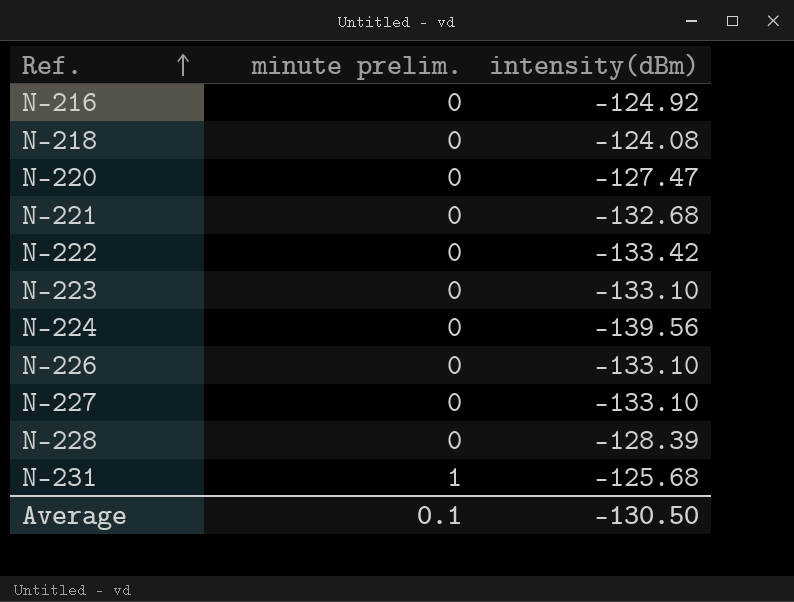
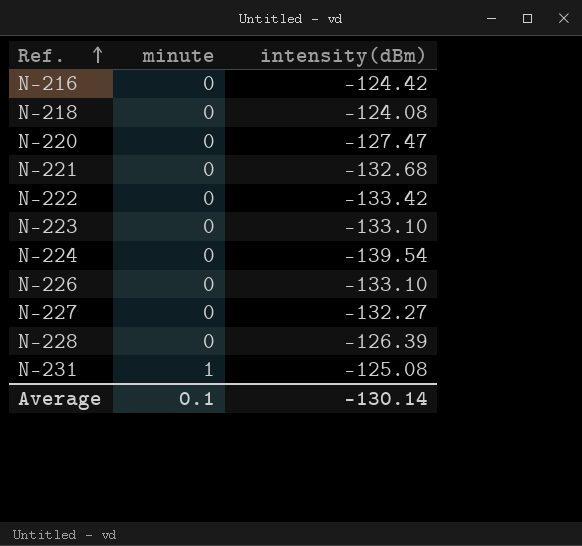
column name: minute prelim. -> minute
N-216 | intensity(dBm): -124.92 -> -124.42
N-224 | intensity(dBm): -139.56 -> -139.54
N-227 | intensity(dBm): -133.10 -> -132.27
N-228 | intensity(dBm): -128.39 -> -126.39
N-231 | intensity(dBm): -125.68 -> -125.08
Average | intensity(dBm): -130.50 -> -130.14

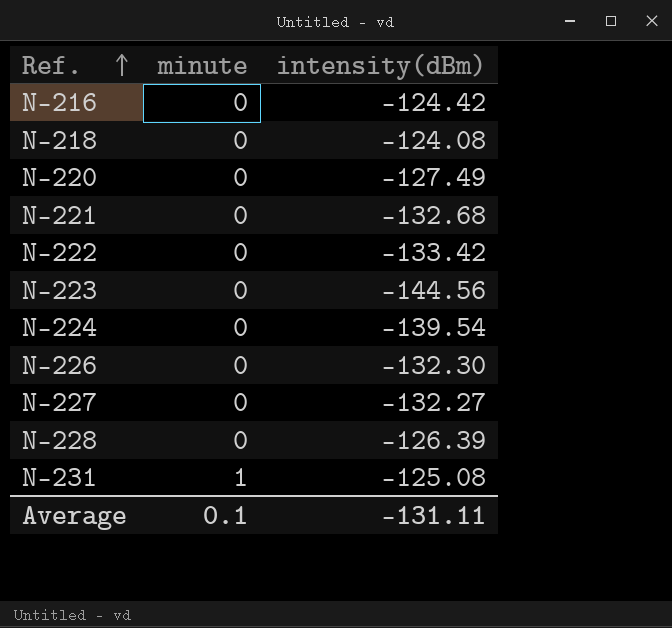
N-220 | intensity(dBm): -127.47 -> -127.49
N-223 | intensity(dBm): -133.10 -> -144.56
N-226 | intensity(dBm): -133.10 -> -132.30
Average | intensity(dBm): -130.14 -> -131.11

